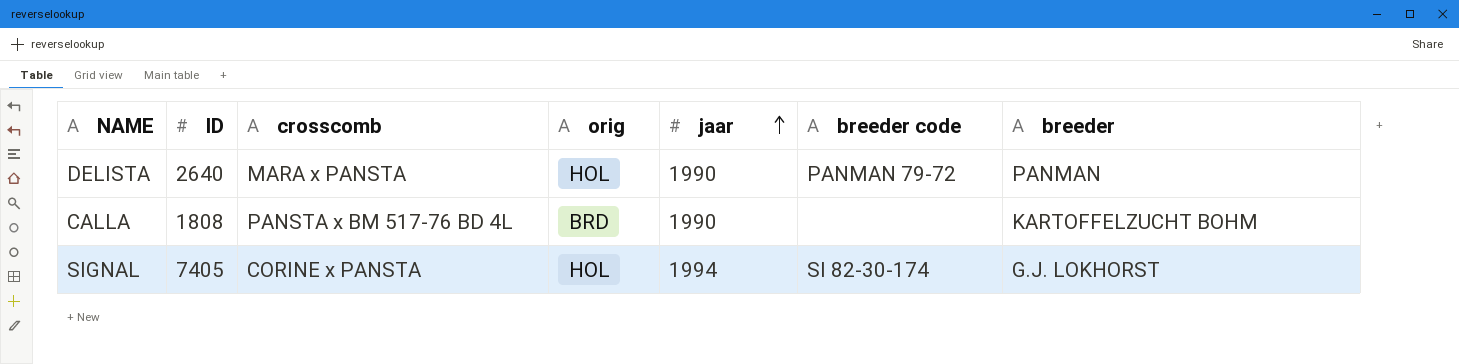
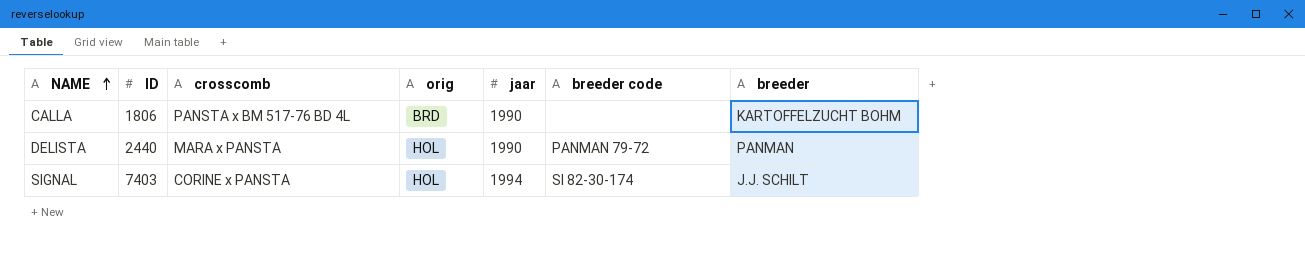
row order: jaar ascending -> NAME ascending
CALLA | ID: 1808 -> 1806
DELISTA | ID: 2640 -> 2440
SIGNAL | ID: 7405 -> 7403
SIGNAL | breeder: G.J. LOKHORST -> J.J. SCHILT

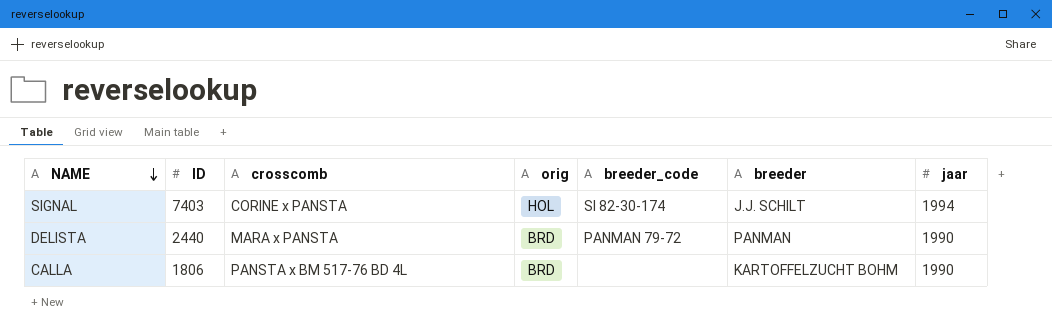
row order: NAME ascending -> NAME descending
column name: breeder code -> breeder_code
column jaar | position: 5 -> 7
DELISTA | orig: HOL -> BRD

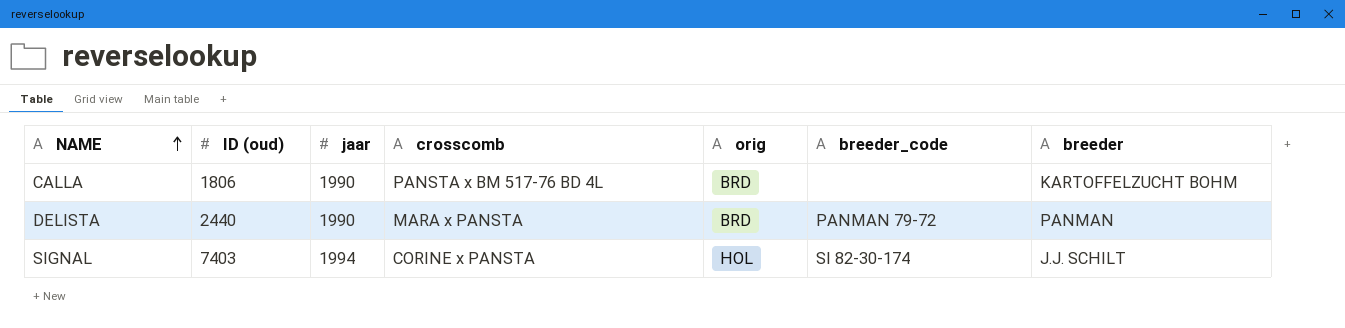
row order: NAME descending -> NAME ascending
column name: ID -> ID (oud)
column jaar | position: 7 -> 3

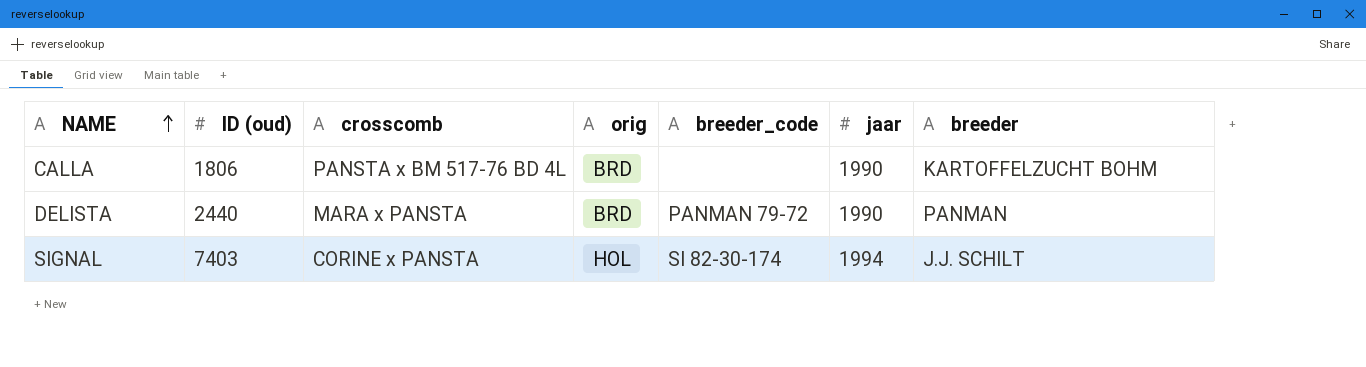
column jaar | position: 3 -> 6

